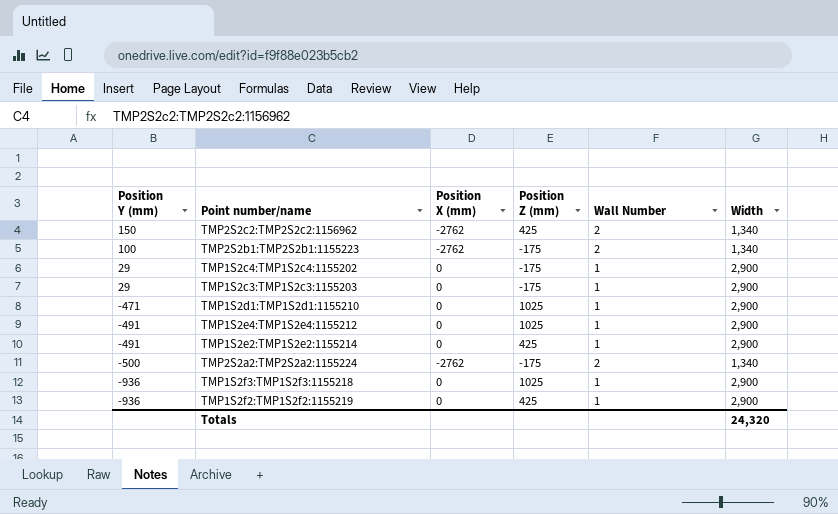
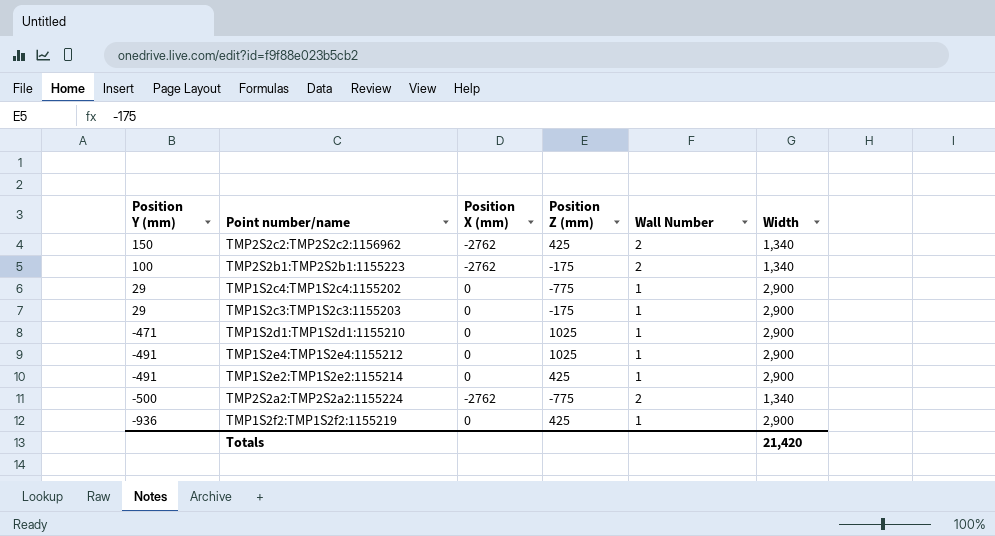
row TMP1S2f3:TMP1S2f3:1155218: -936 | 0 | 1025 | 1 | 2,900 -> none
TMP1S2c4:TMP1S2c4:1155202 | Position Z (mm): -175 -> -775
TMP2S2a2:TMP2S2a2:1155224 | Position Z (mm): -175 -> -775
Totals | Width: 24,320 -> 21,420

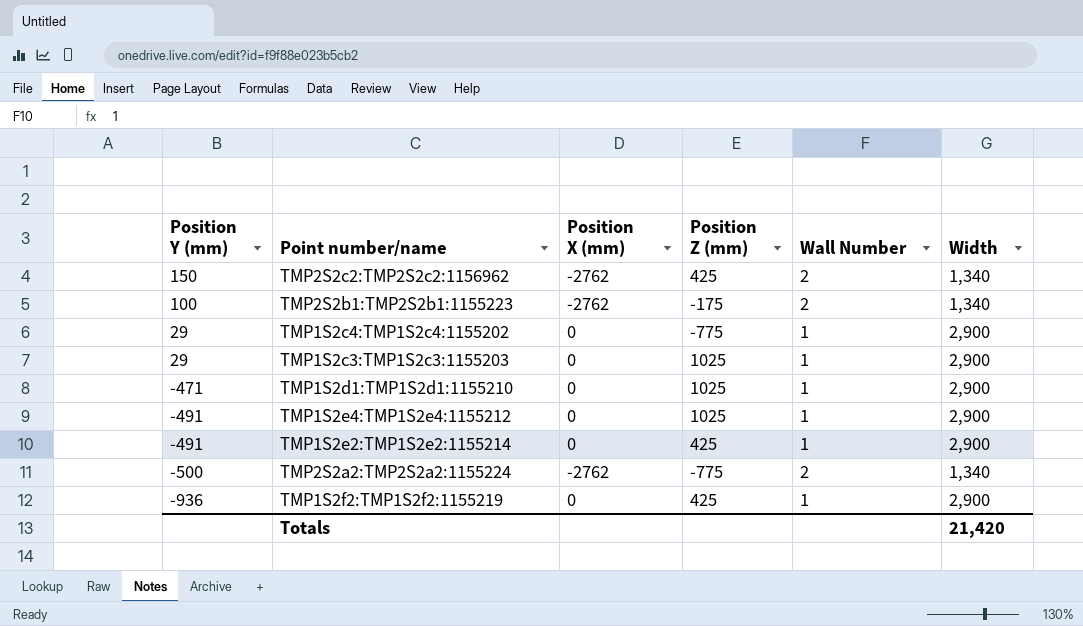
TMP1S2c3:TMP1S2c3:1155203 | Position Z (mm): -175 -> 1025

